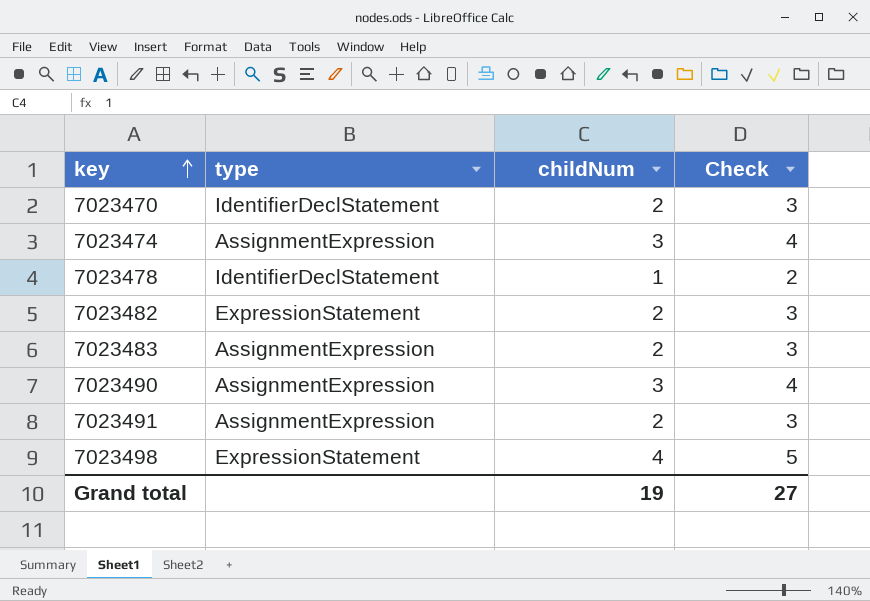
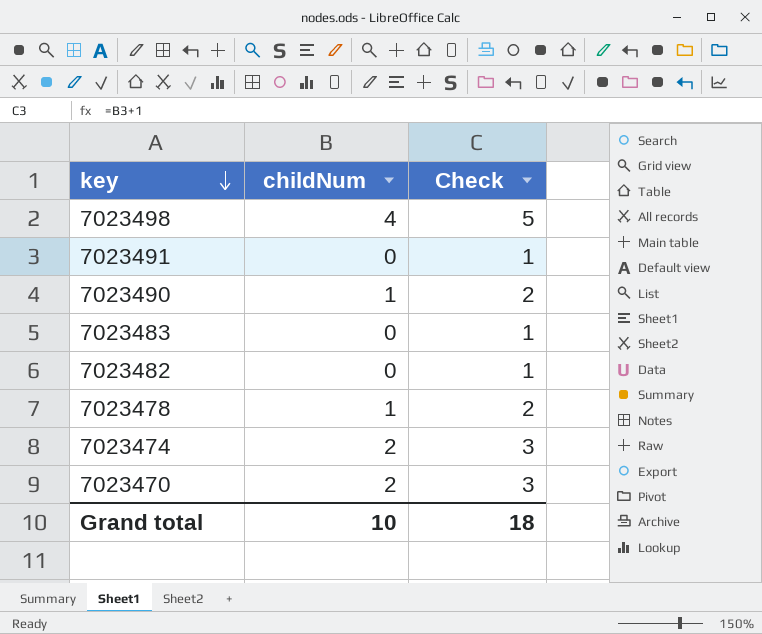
row order: key ascending -> key descending
column type | position: 2 -> none
7023491 | childNum: 2 -> 0
7023491 | Check: 3 -> 1
7023490 | childNum: 3 -> 1
7023490 | Check: 4 -> 2
7023483 | childNum: 2 -> 0
7023483 | Check: 3 -> 1
7023482 | childNum: 2 -> 0
7023482 | Check: 3 -> 1
7023474 | childNum: 3 -> 2
7023474 | Check: 4 -> 3
Grand total | childNum: 19 -> 10
Grand total | Check: 27 -> 18

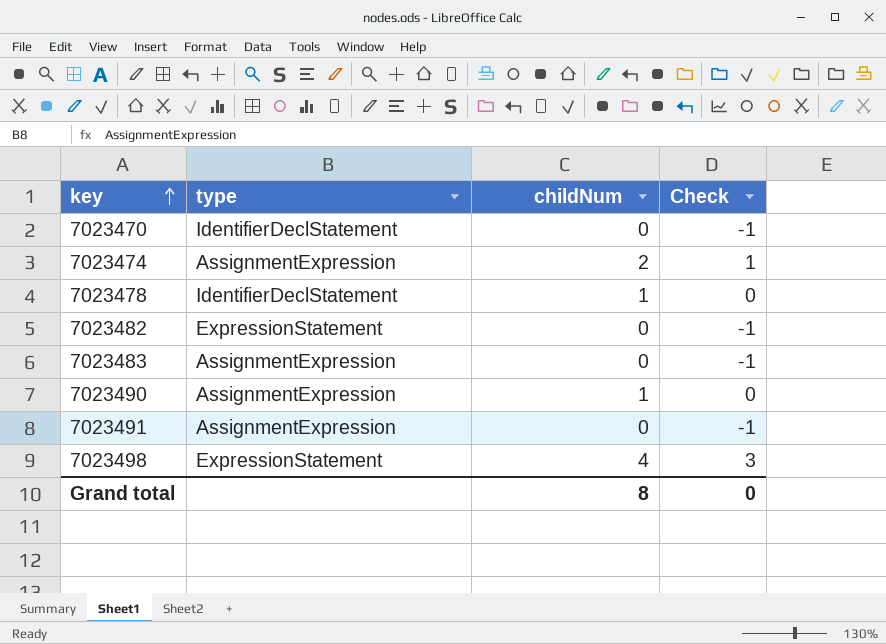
row order: key descending -> key ascending
column type | position: none -> 2
column Check | formula: [childNum] + 1 -> [childNum] - 1
7023470 | childNum: 2 -> 0
Grand total | childNum: 10 -> 8
Grand total | Check: 18 -> 0

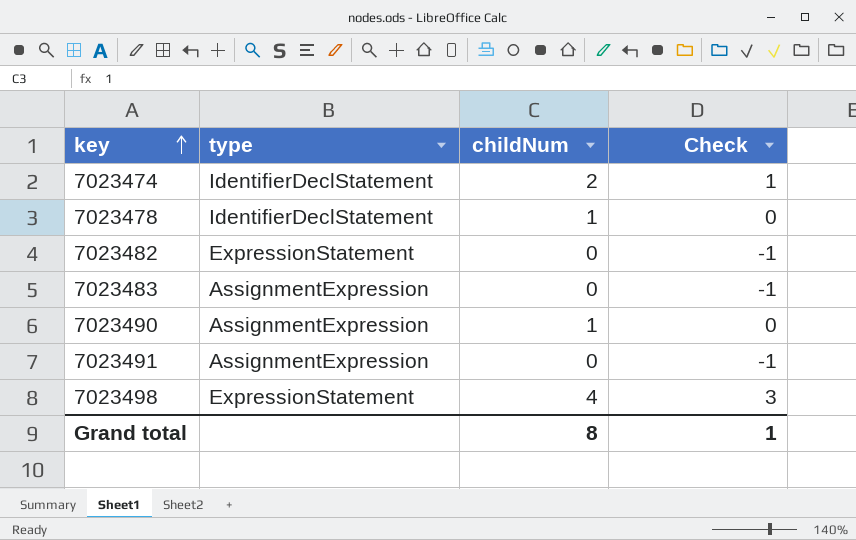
row 7023470: IdentifierDeclStatement | 0 | -1 -> none
7023474 | type: AssignmentExpression -> IdentifierDeclStatement
Grand total | Check: 0 -> 1

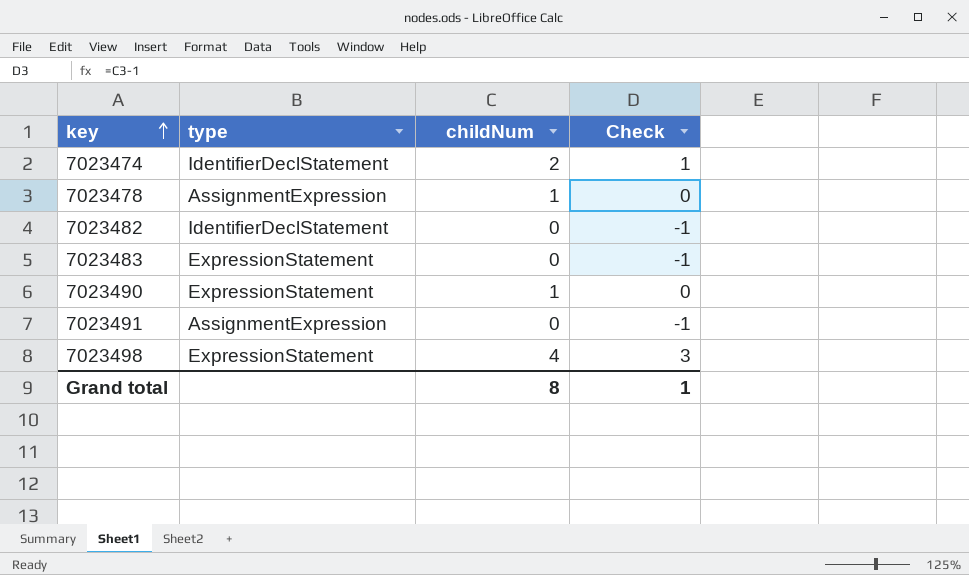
7023478 | type: IdentifierDeclStatement -> AssignmentExpression
7023482 | type: ExpressionStatement -> IdentifierDeclStatement
7023483 | type: AssignmentExpression -> ExpressionStatement
7023490 | type: AssignmentExpression -> ExpressionStatement

